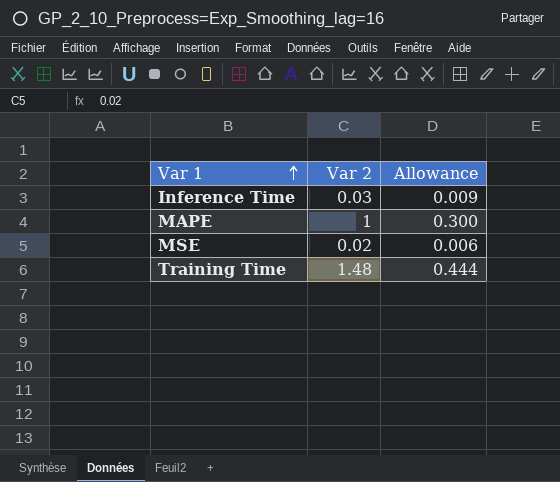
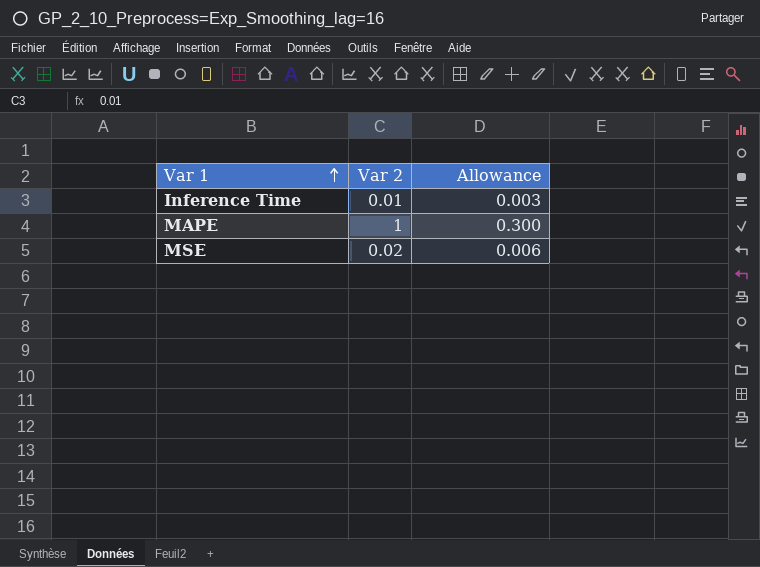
row Training Time: 1.48 | 0.444 -> none
Inference Time | Var 2: 0.03 -> 0.01
Inference Time | Allowance: 0.009 -> 0.003

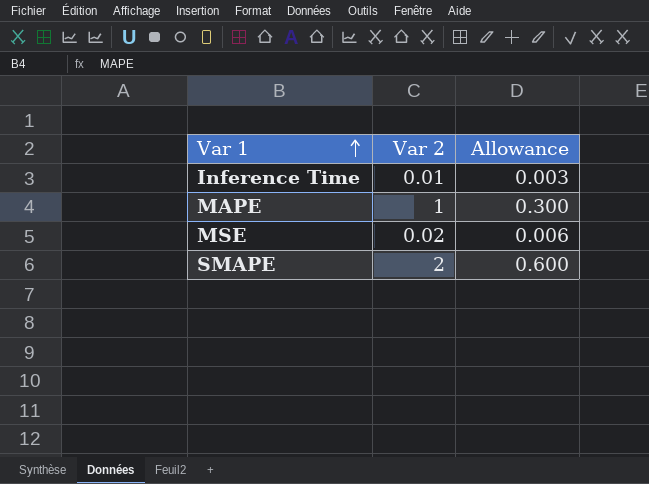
row SMAPE: none -> 2 | 0.600

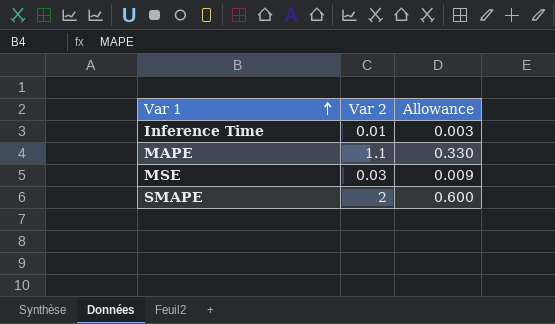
MAPE | Var 2: 1 -> 1.1
MAPE | Allowance: 0.300 -> 0.330
MSE | Var 2: 0.02 -> 0.03
MSE | Allowance: 0.006 -> 0.009

